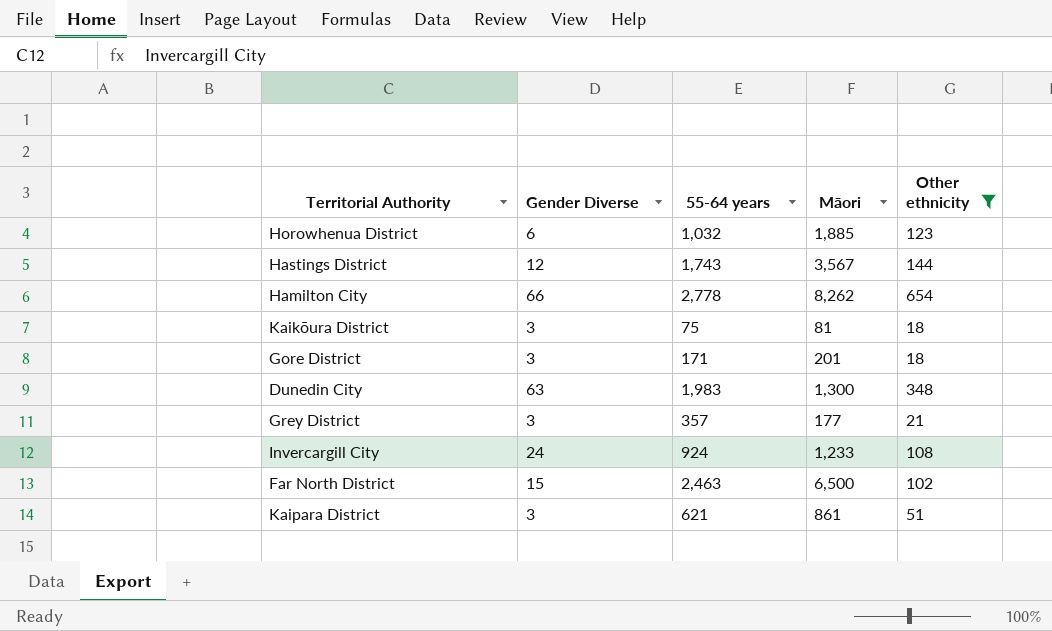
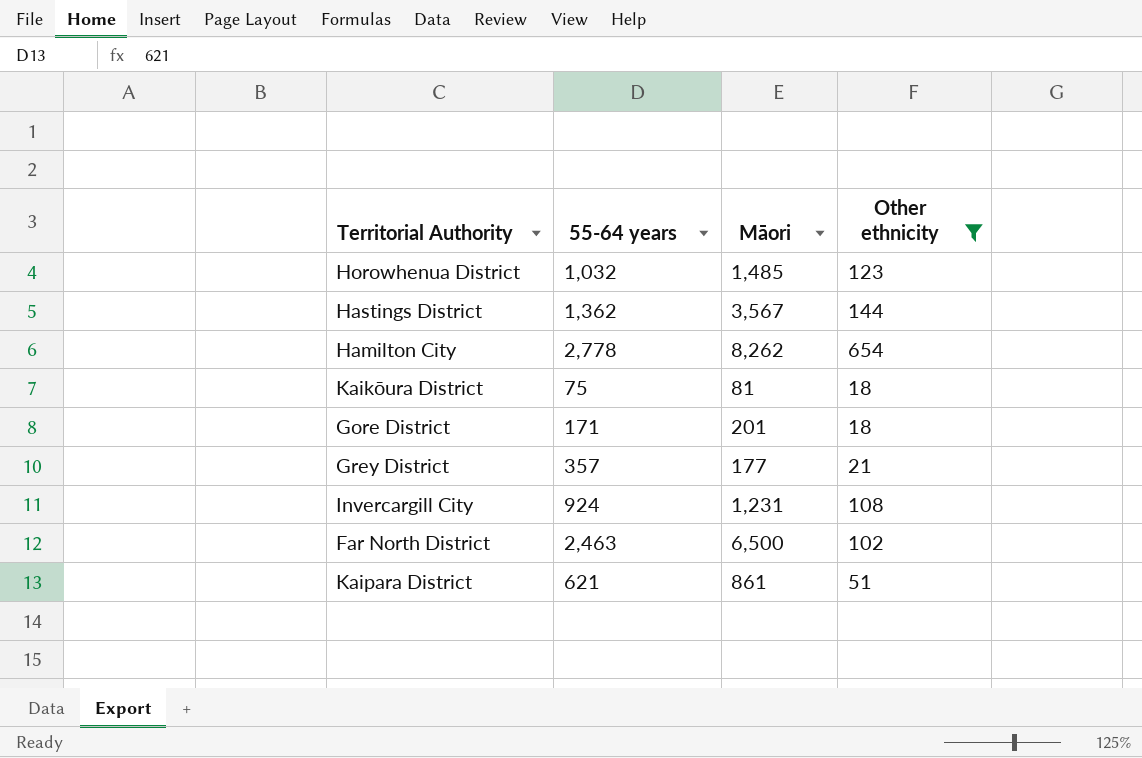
column Gender Diverse | position: 2 -> none
row Dunedin City: 63 | 1,983 | 1,300 | 348 -> none
Horowhenua District | Māori: 1,885 -> 1,485
Hastings District | 55-64 years: 1,743 -> 1,362
Invercargill City | Māori: 1,233 -> 1,231

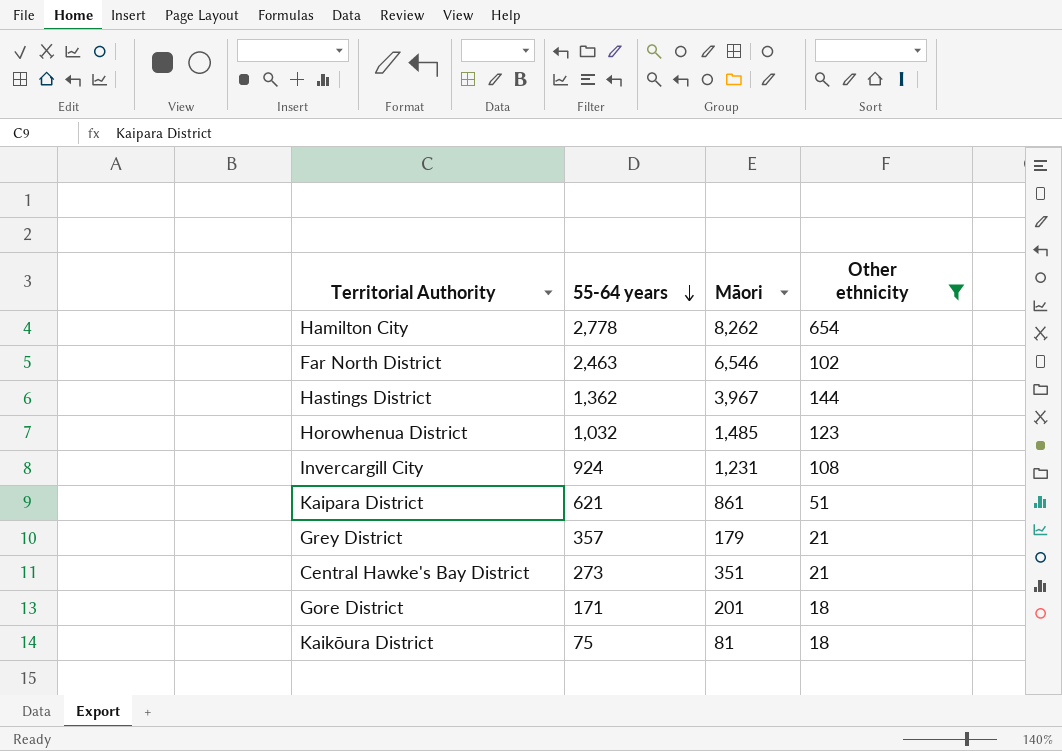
row order: none -> 55-64 years descending
Far North District | Māori: 6,500 -> 6,546
Hastings District | Māori: 3,567 -> 3,967
Grey District | Māori: 177 -> 179
row Central Hawke's Bay District: none -> 273 | 351 | 21

